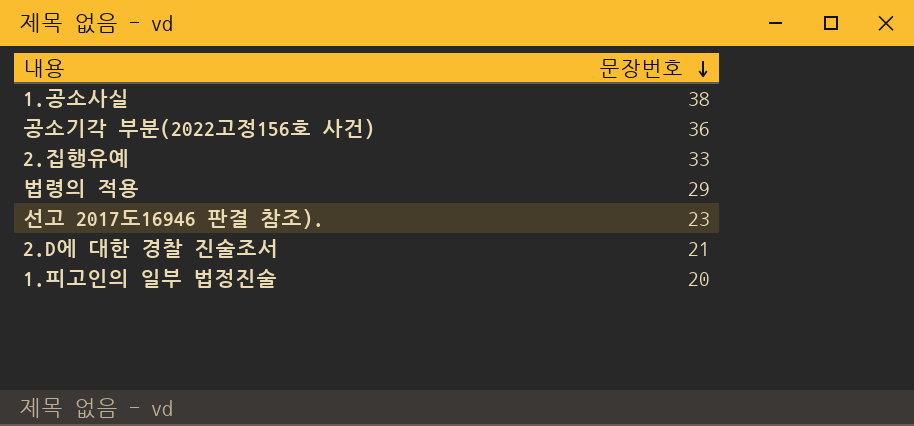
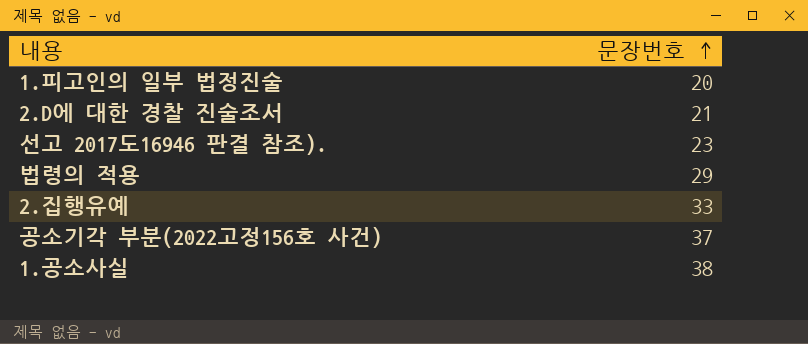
row order: 문장번호 descending -> 문장번호 ascending
공소기각 부분(2022고정156호 사건) | 문장번호: 36 -> 37

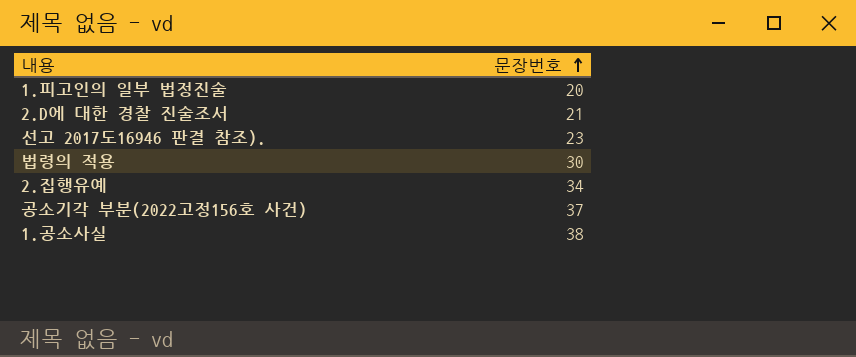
법령의 적용 | 문장번호: 29 -> 30
2.집행유예 | 문장번호: 33 -> 34

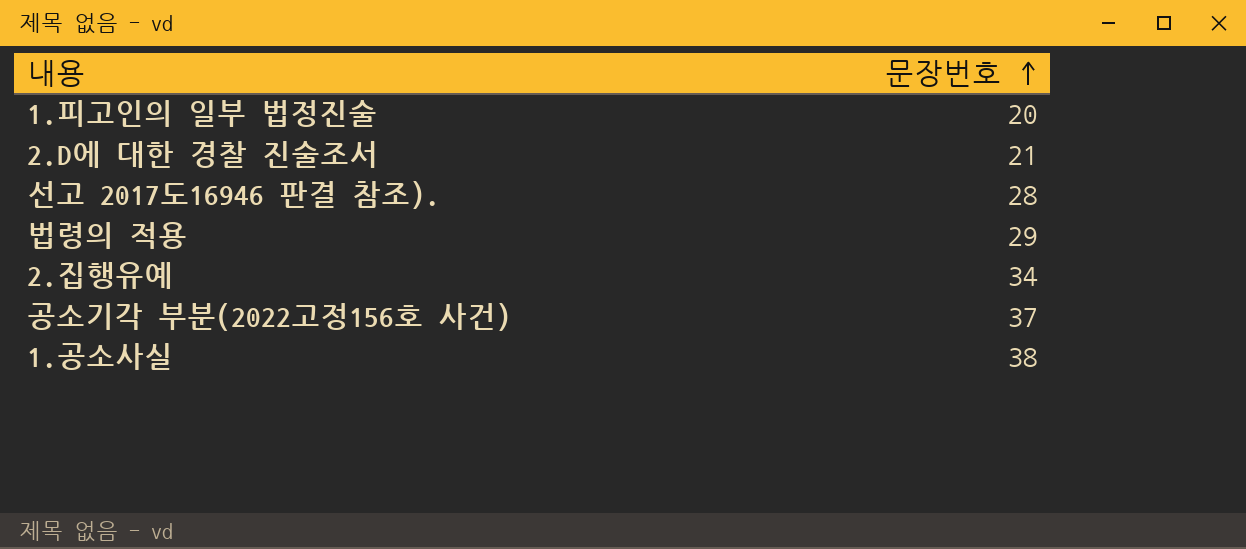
선고 2017도16946 판결 참조). | 문장번호: 23 -> 28
법령의 적용 | 문장번호: 30 -> 29

